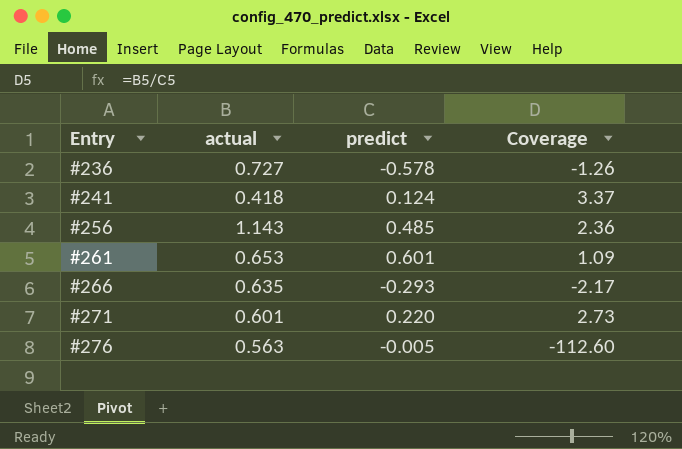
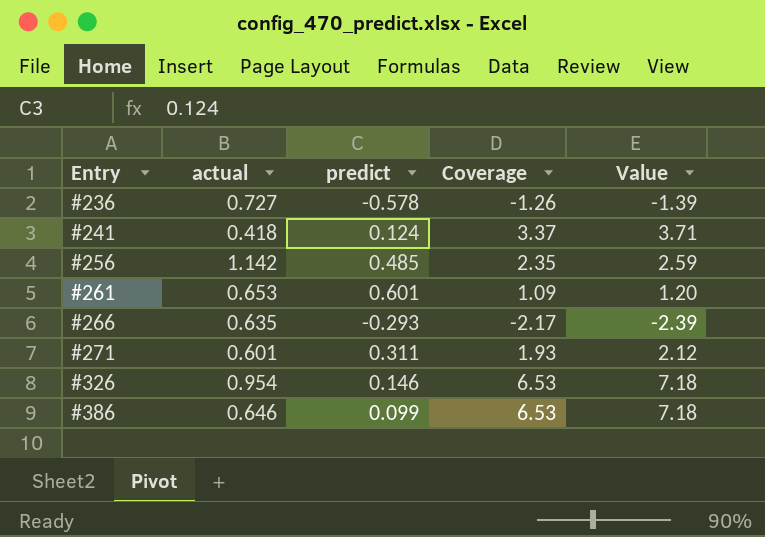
column Value | formula: none -> [Coverage] * 1.1
row #276: 0.563 | -0.005 | -112.60 -> none
#256 | actual: 1.143 -> 1.142
#256 | Coverage: 2.36 -> 2.35
#271 | predict: 0.220 -> 0.311
#271 | Coverage: 2.73 -> 1.93
row #326: none -> 0.954 | 0.146 | 6.53 | 7.18
row #386: none -> 0.646 | 0.099 | 6.53 | 7.18

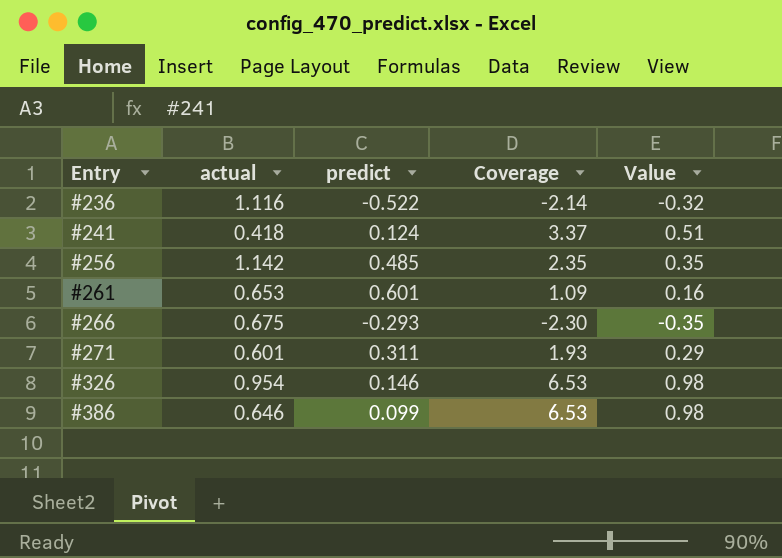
column Value | formula: [Coverage] * 1.1 -> [Coverage] * 0.15
#236 | actual: 0.727 -> 1.116
#236 | predict: -0.578 -> -0.522
#236 | Coverage: -1.26 -> -2.14
#266 | actual: 0.635 -> 0.675
#266 | Coverage: -2.17 -> -2.30

